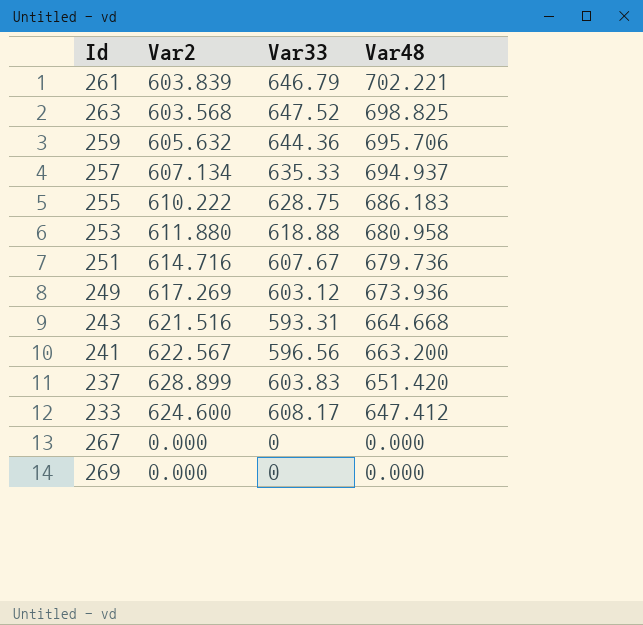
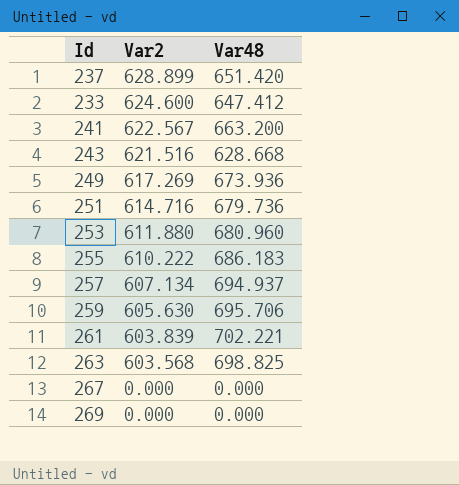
row order: Var48 descending -> Var2 descending
column Var33 | position: 3 -> none
243 | Var48: 664.668 -> 628.668
253 | Var48: 680.958 -> 680.960
259 | Var2: 605.632 -> 605.630

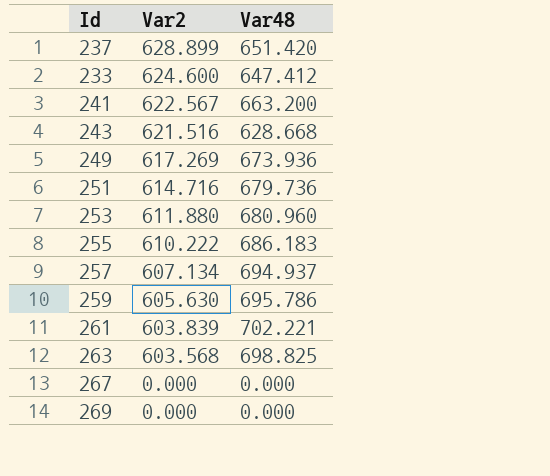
259 | Var48: 695.706 -> 695.786

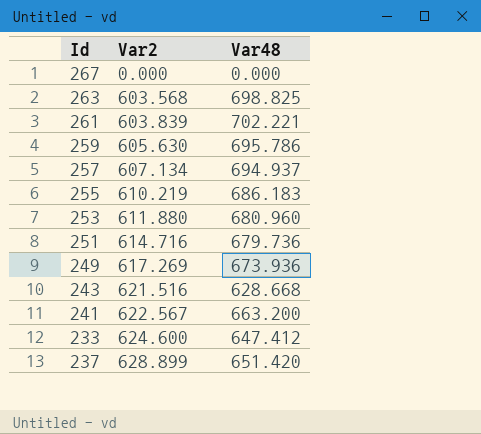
row order: Var2 descending -> Var2 ascending
row 269: 0.000 | 0.000 -> none
255 | Var2: 610.222 -> 610.219

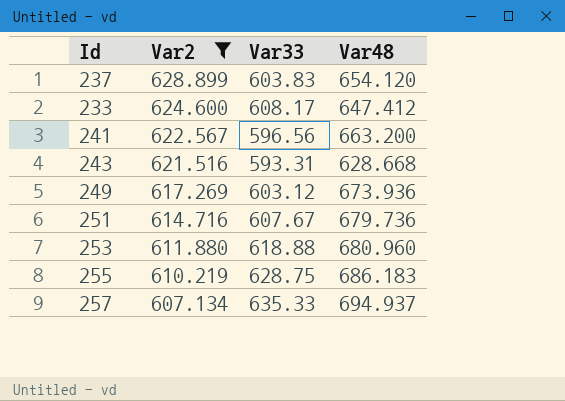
filter: none -> Var2 >= 607.134
row order: Var2 ascending -> Var2 descending
column Var33 | position: none -> 3
237 | Var48: 651.420 -> 654.120

